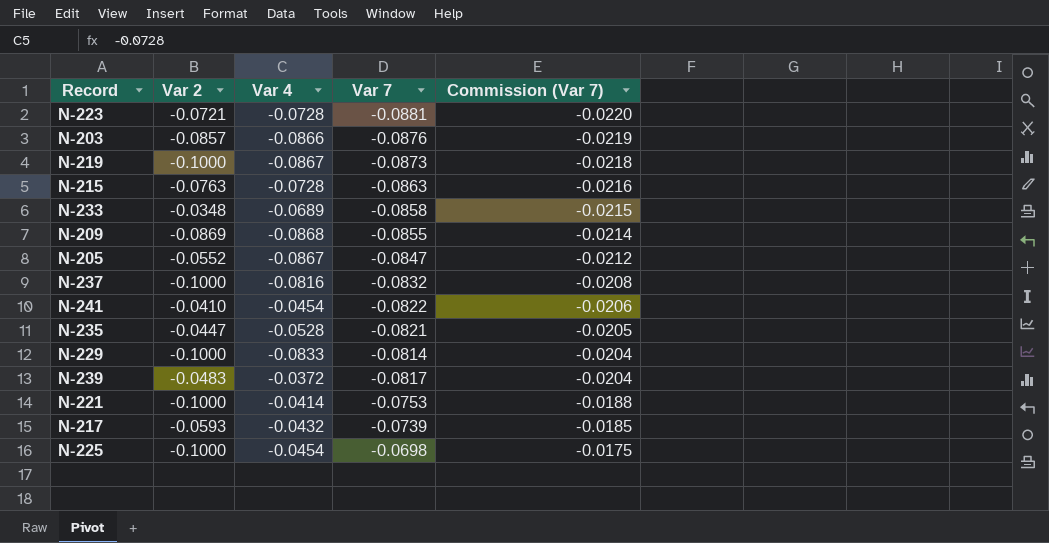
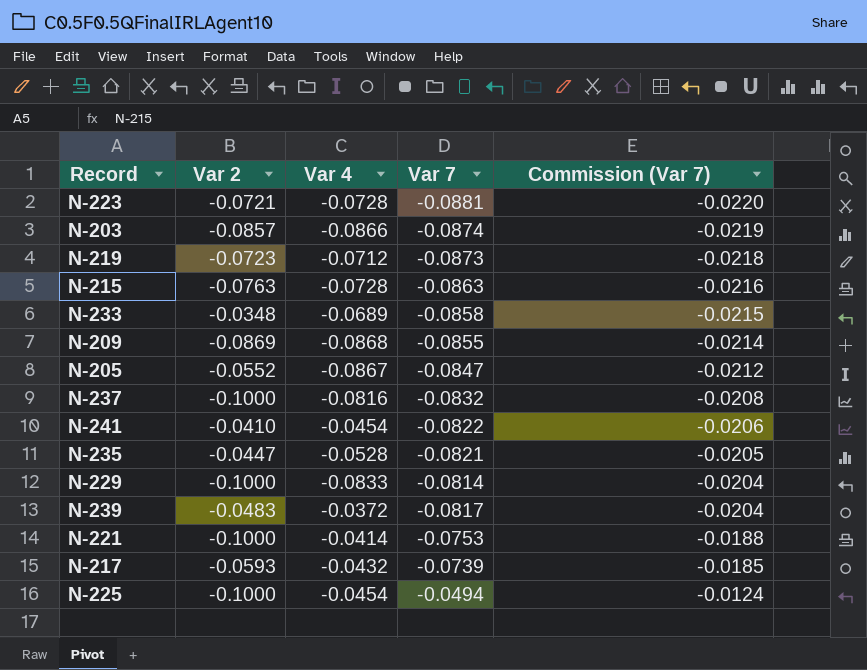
N-203 | Var 7: -0.0876 -> -0.0874
N-219 | Var 2: -0.1000 -> -0.0723
N-219 | Var 4: -0.0867 -> -0.0712
N-225 | Var 7: -0.0698 -> -0.0494
N-225 | Commission (Var 7): -0.0175 -> -0.0124

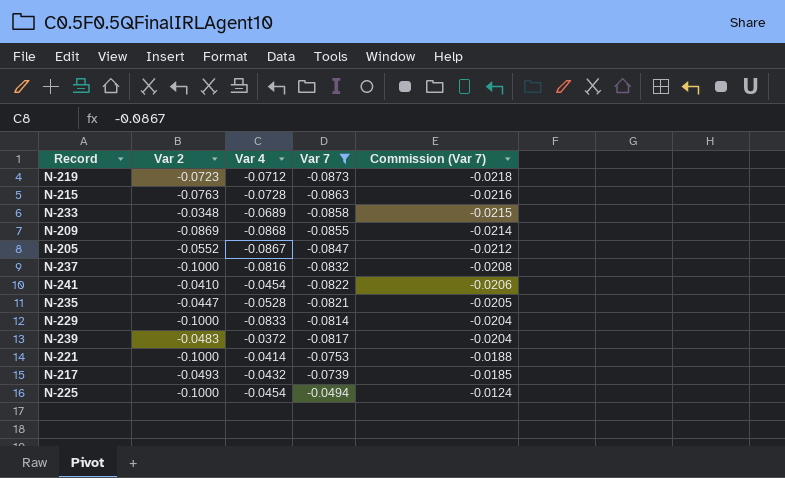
filter: none -> Var 7 >= -0.0873
N-217 | Var 2: -0.0593 -> -0.0493

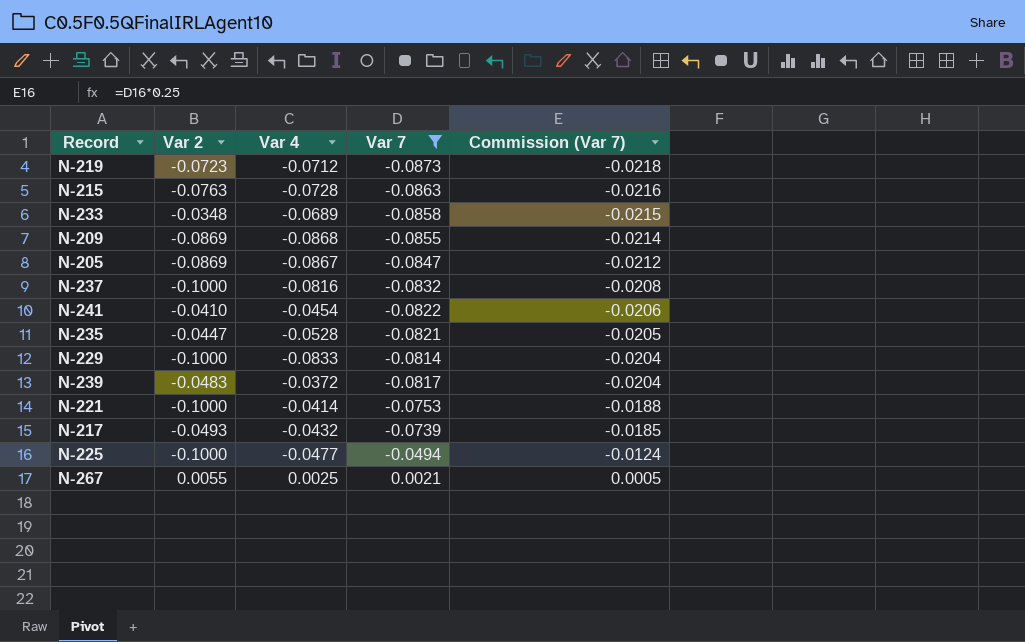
N-205 | Var 2: -0.0552 -> -0.0869
N-225 | Var 4: -0.0454 -> -0.0477
row N-267: none -> 0.0055 | 0.0025 | 0.0021 | 0.0005

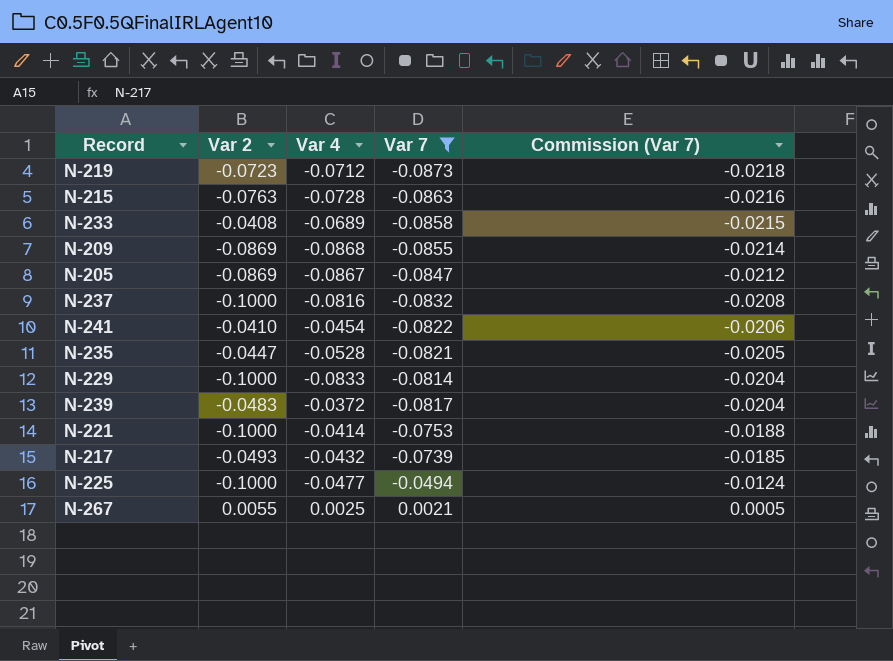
N-233 | Var 2: -0.0348 -> -0.0408

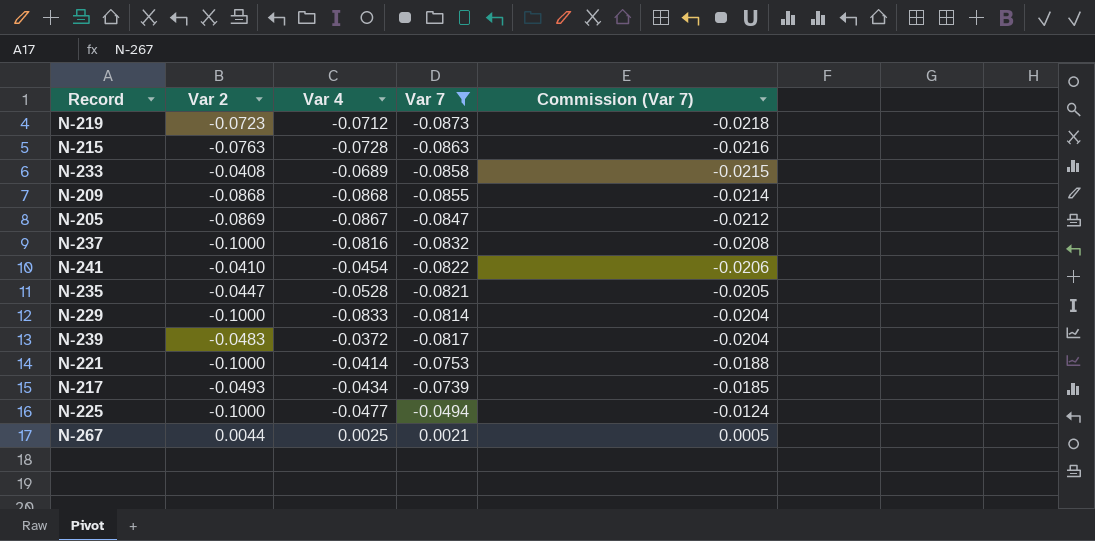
N-209 | Var 2: -0.0869 -> -0.0868
N-217 | Var 4: -0.0432 -> -0.0434
N-267 | Var 2: 0.0055 -> 0.0044

